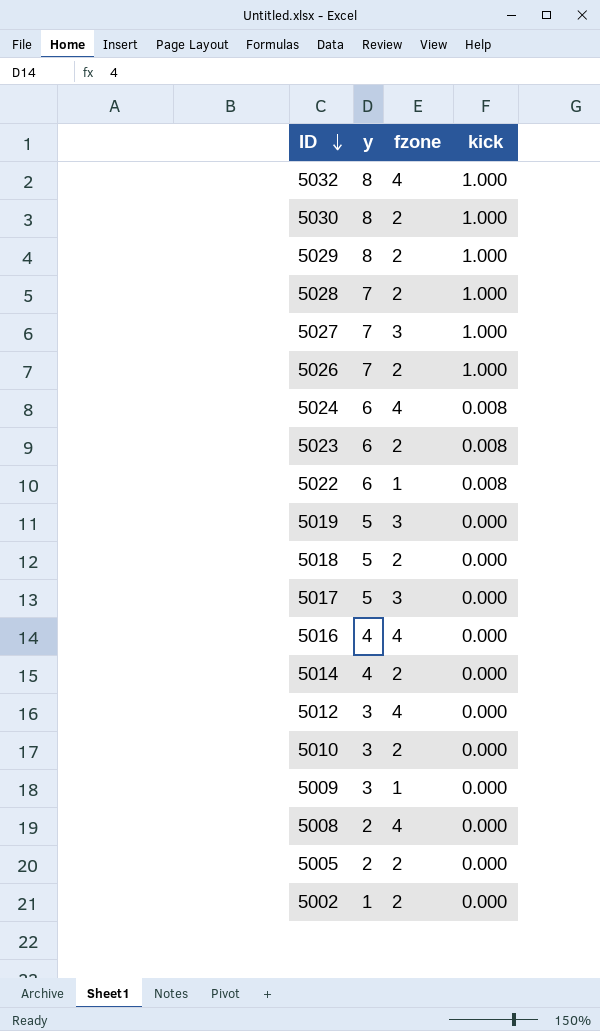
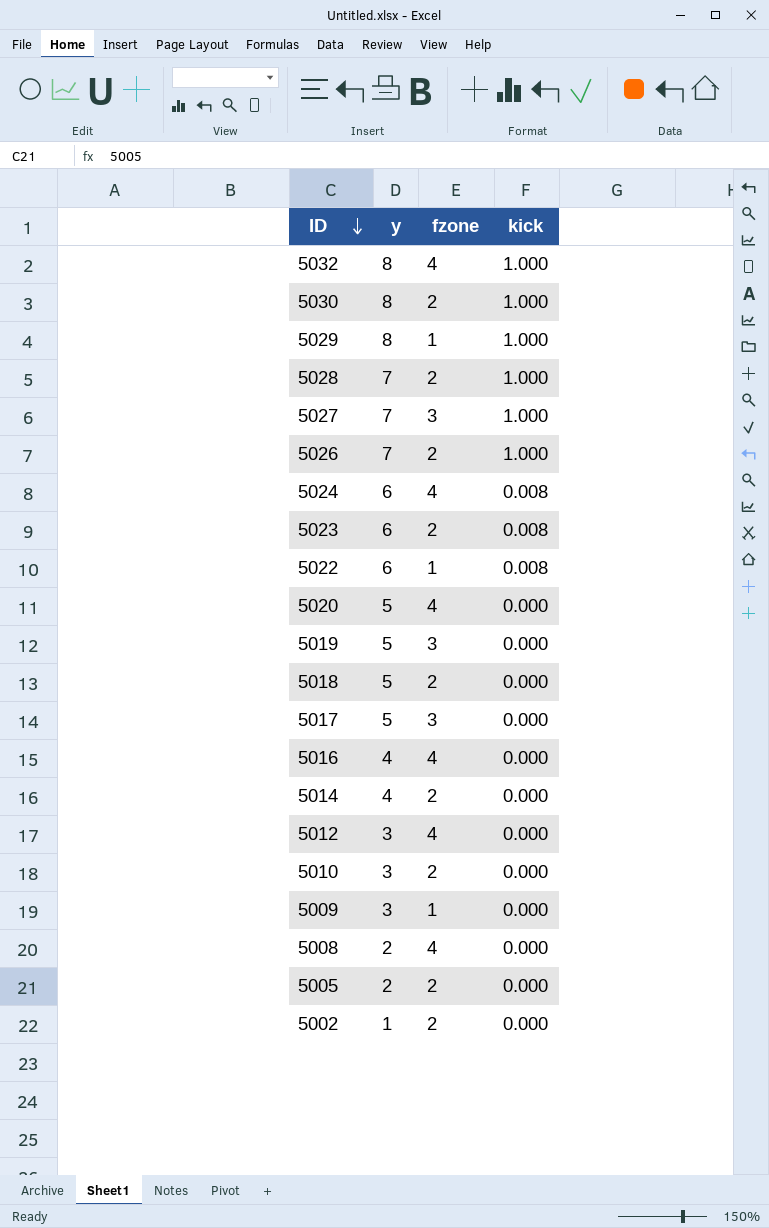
5029 | fzone: 2 -> 1
row 5020: none -> 5 | 4 | 0.000

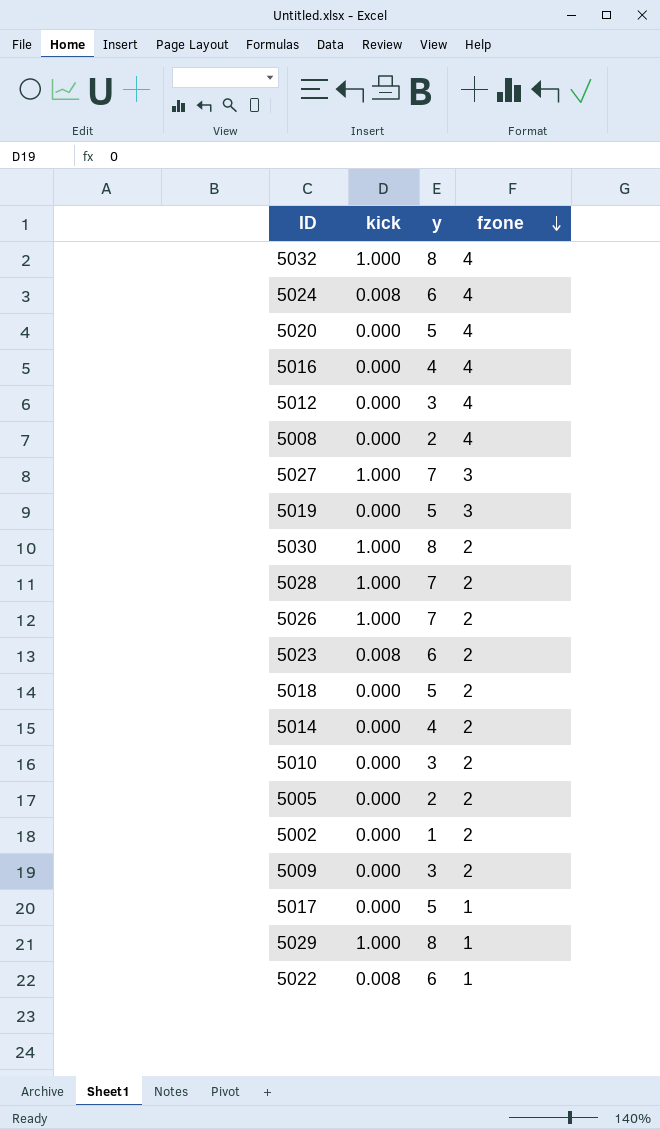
row order: ID descending -> fzone descending
column kick | position: 4 -> 2
5009 | fzone: 1 -> 2
5017 | fzone: 3 -> 1

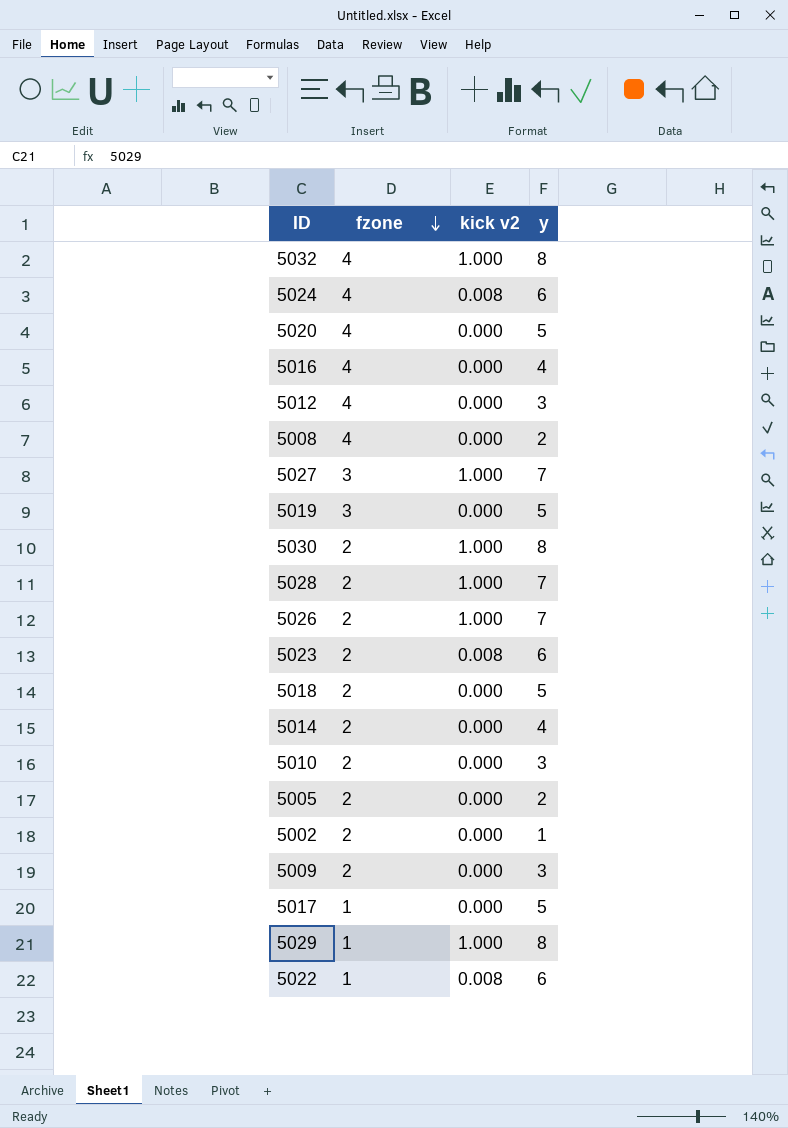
column fzone | position: 4 -> 2
column name: kick -> kick v2

